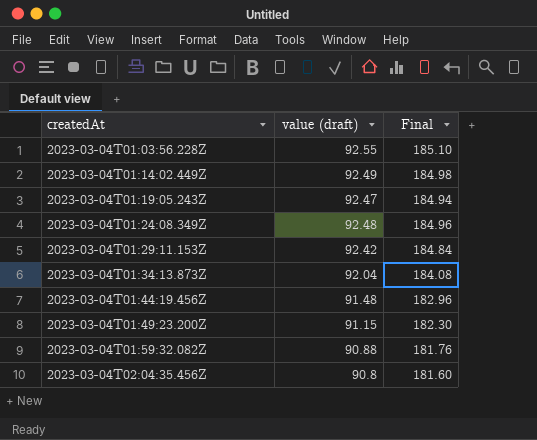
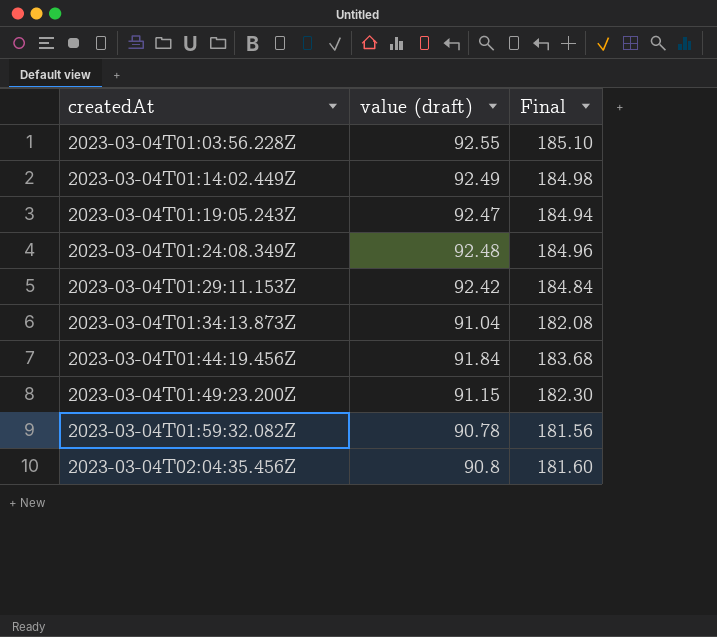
2023-03-04T01:34:13.873Z | value (draft): 92.04 -> 91.04
2023-03-04T01:34:13.873Z | Final: 184.08 -> 182.08
2023-03-04T01:44:19.456Z | value (draft): 91.48 -> 91.84
2023-03-04T01:44:19.456Z | Final: 182.96 -> 183.68
2023-03-04T01:59:32.082Z | value (draft): 90.88 -> 90.78
2023-03-04T01:59:32.082Z | Final: 181.76 -> 181.56

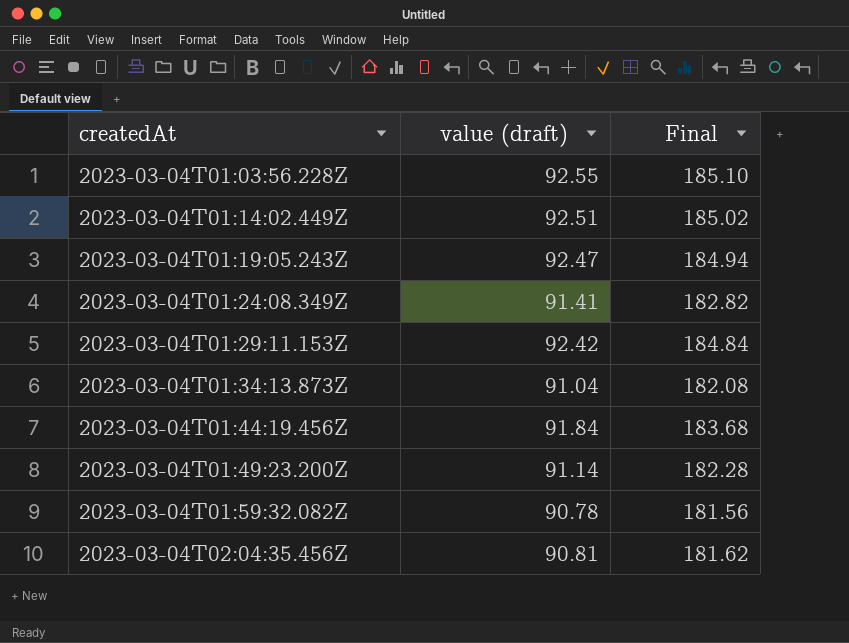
2023-03-04T01:14:02.449Z | value (draft): 92.49 -> 92.51
2023-03-04T01:14:02.449Z | Final: 184.98 -> 185.02
2023-03-04T01:24:08.349Z | value (draft): 92.48 -> 91.41
2023-03-04T01:24:08.349Z | Final: 184.96 -> 182.82
2023-03-04T01:49:23.200Z | value (draft): 91.15 -> 91.14
2023-03-04T01:49:23.200Z | Final: 182.30 -> 182.28
2023-03-04T02:04:35.456Z | value (draft): 90.8 -> 90.81
2023-03-04T02:04:35.456Z | Final: 181.60 -> 181.62

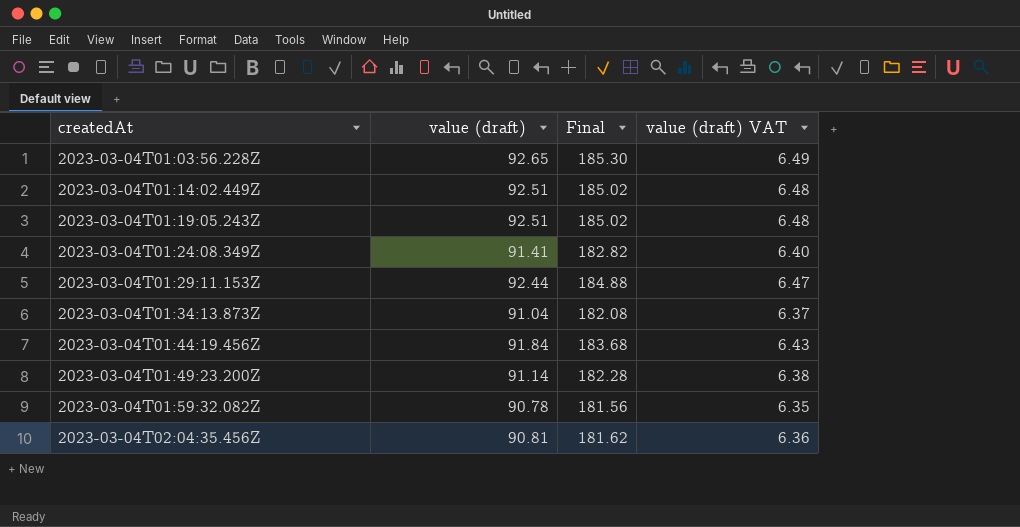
column value (draft) VAT | formula: none -> [value (draft)] * 0.07
2023-03-04T01:03:56.228Z | value (draft): 92.55 -> 92.65
2023-03-04T01:03:56.228Z | Final: 185.10 -> 185.30
2023-03-04T01:19:05.243Z | value (draft): 92.47 -> 92.51
2023-03-04T01:19:05.243Z | Final: 184.94 -> 185.02
2023-03-04T01:29:11.153Z | value (draft): 92.42 -> 92.44
2023-03-04T01:29:11.153Z | Final: 184.84 -> 184.88

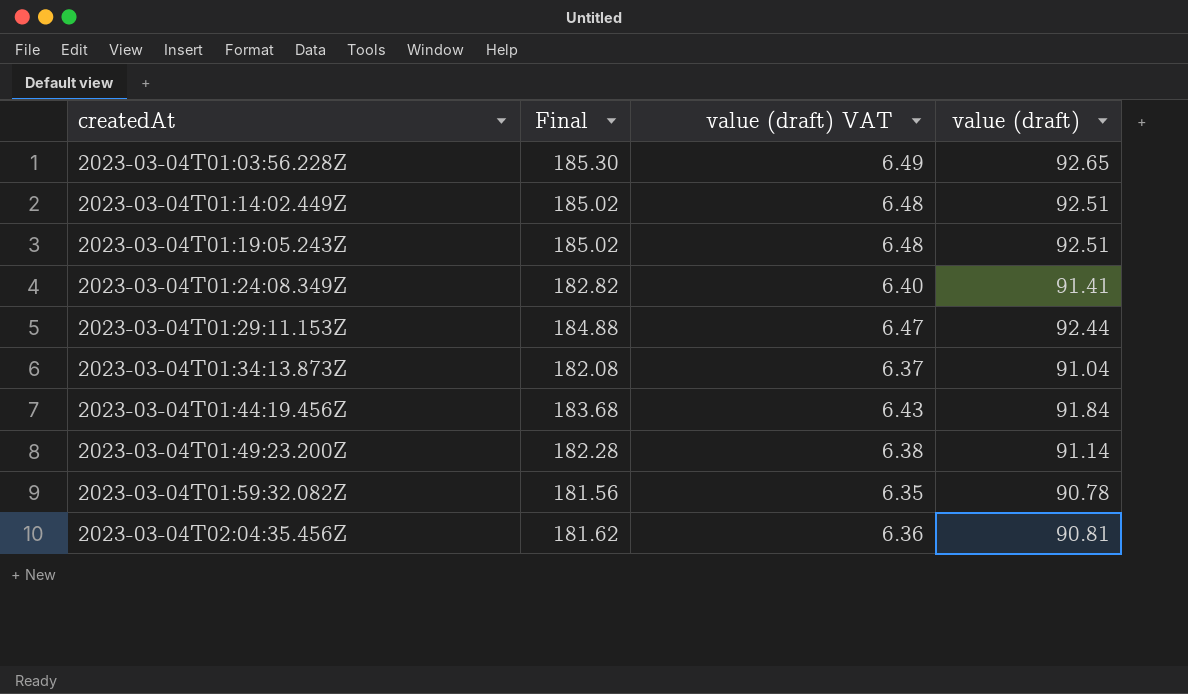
column value (draft) | position: 2 -> 4

